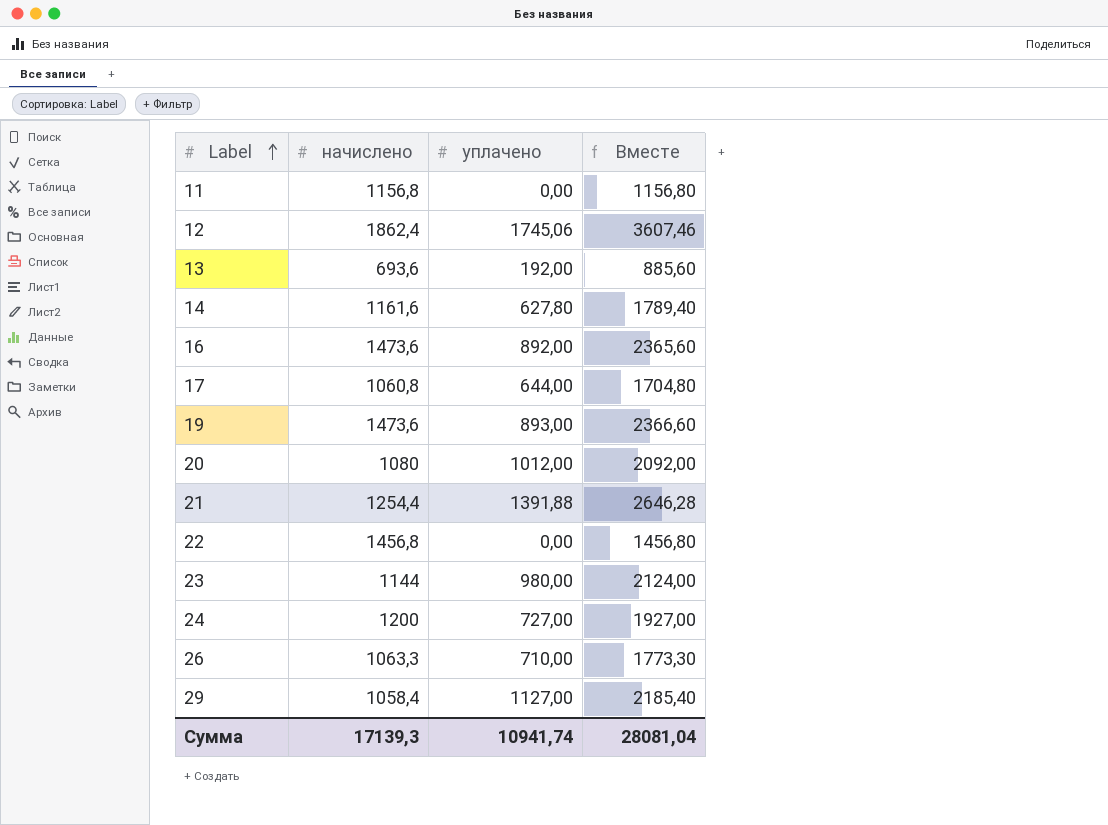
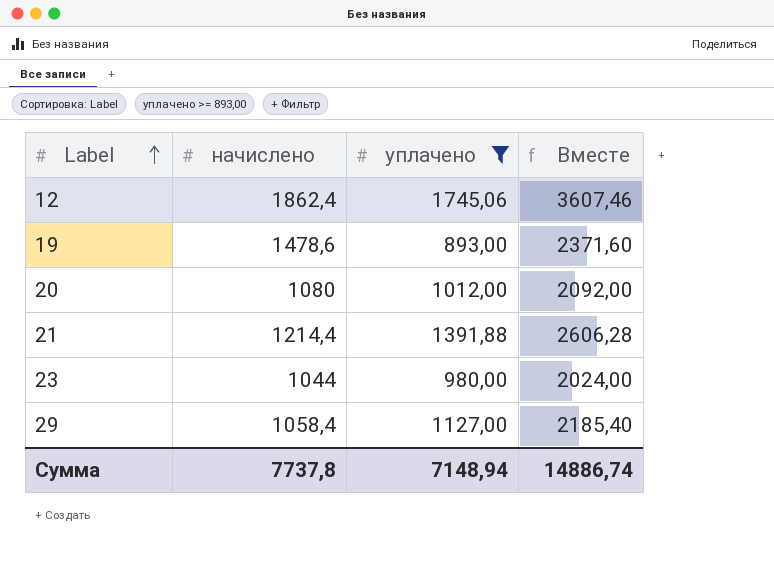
filter: none -> уплачено >= 893,00
19 | начислено: 1473,6 -> 1478,6
19 | Вместе: 2366,60 -> 2371,60
21 | начислено: 1254,4 -> 1214,4
21 | Вместе: 2646,28 -> 2606,28
23 | начислено: 1144 -> 1044
23 | Вместе: 2124,00 -> 2024,00
Сумма | начислено: 17139,3 -> 7737,8
Сумма | уплачено: 10941,74 -> 7148,94
Сумма | Вместе: 28081,04 -> 14886,74

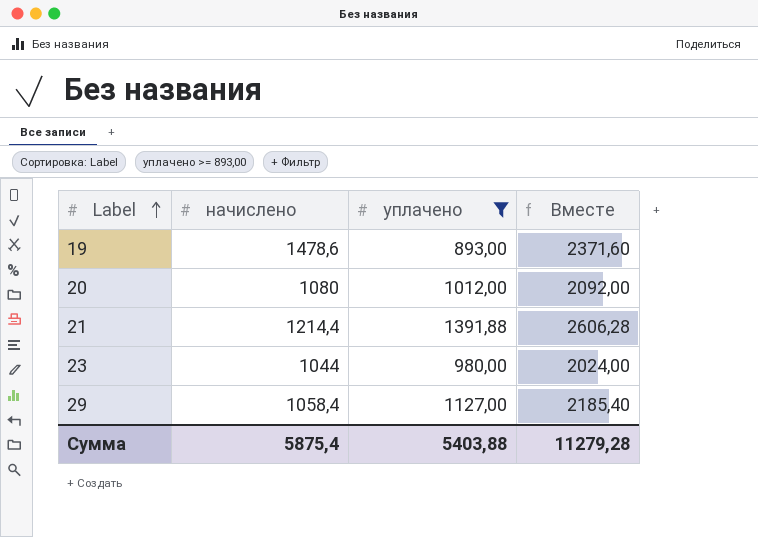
row 12: 1862,4 | 1745,06 | 3607,46 -> none
Сумма | начислено: 7737,8 -> 5875,4
Сумма | уплачено: 7148,94 -> 5403,88
Сумма | Вместе: 14886,74 -> 11279,28

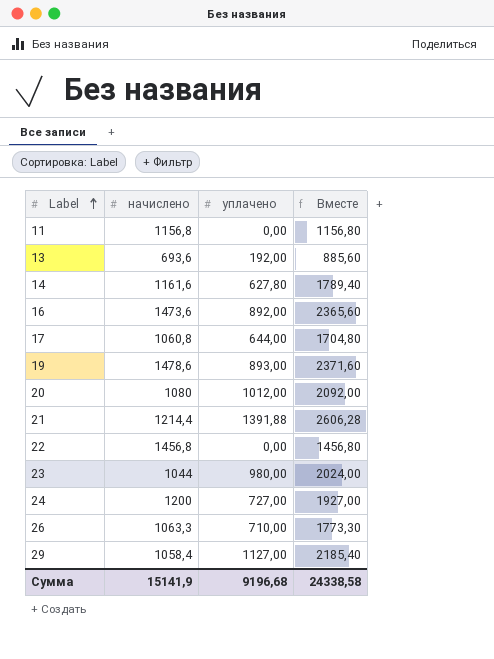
filter: уплачено >= 893,00 -> none
Сумма | начислено: 5875,4 -> 15141,9
Сумма | уплачено: 5403,88 -> 9196,68
Сумма | Вместе: 11279,28 -> 24338,58

